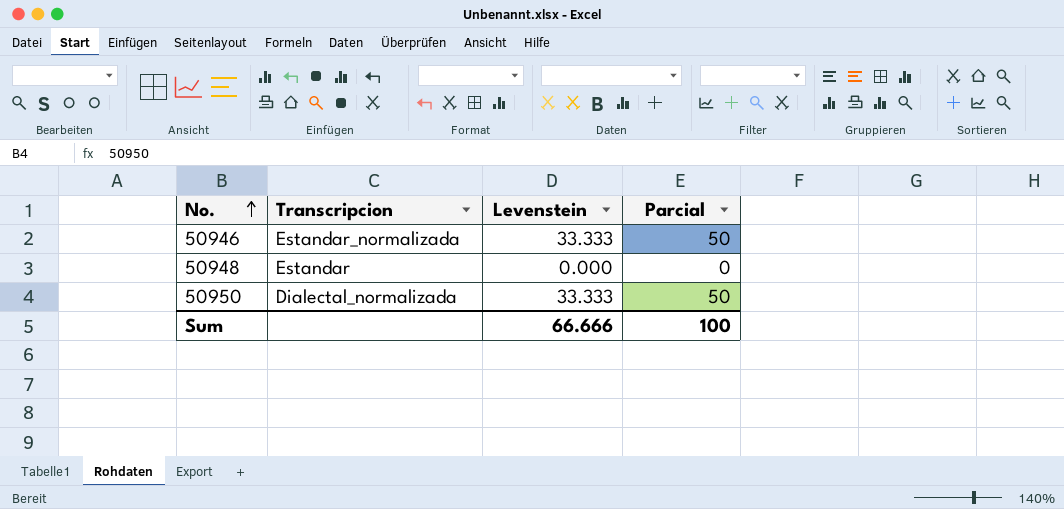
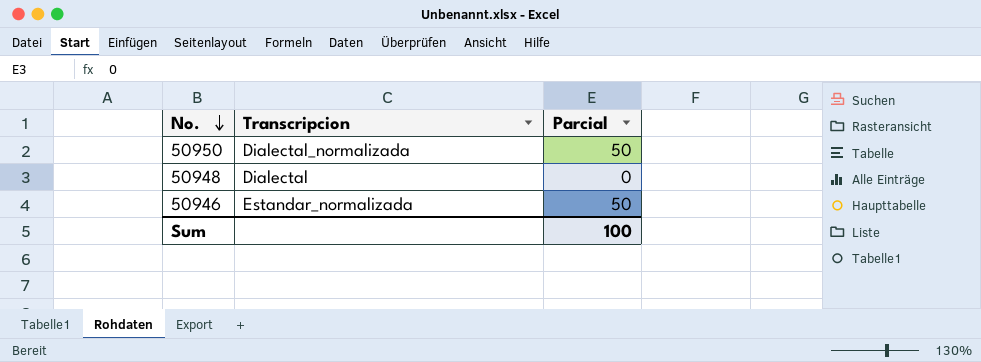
row order: No. ascending -> No. descending
column Levenstein | position: 3 -> none
50948 | Transcripcion: Estandar -> Dialectal

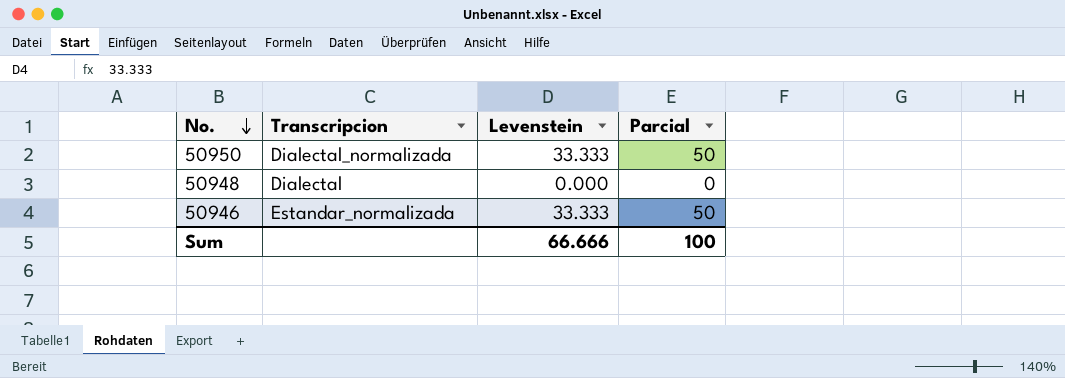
column Levenstein | position: none -> 3

